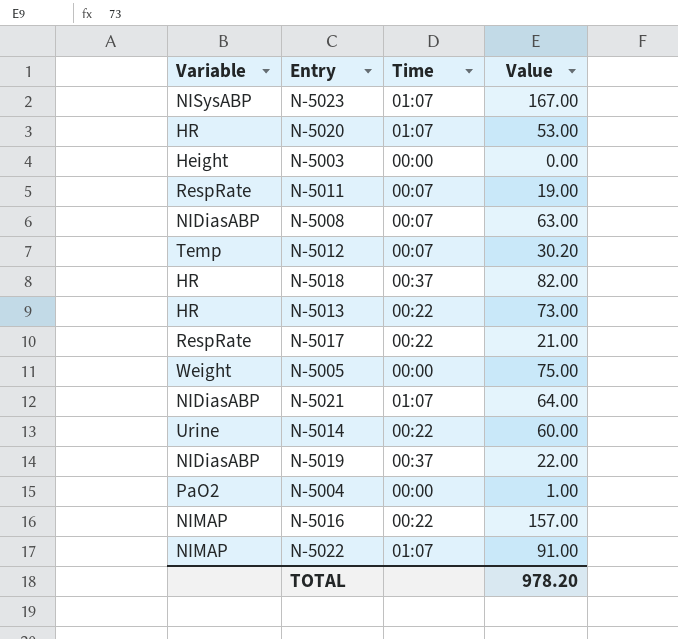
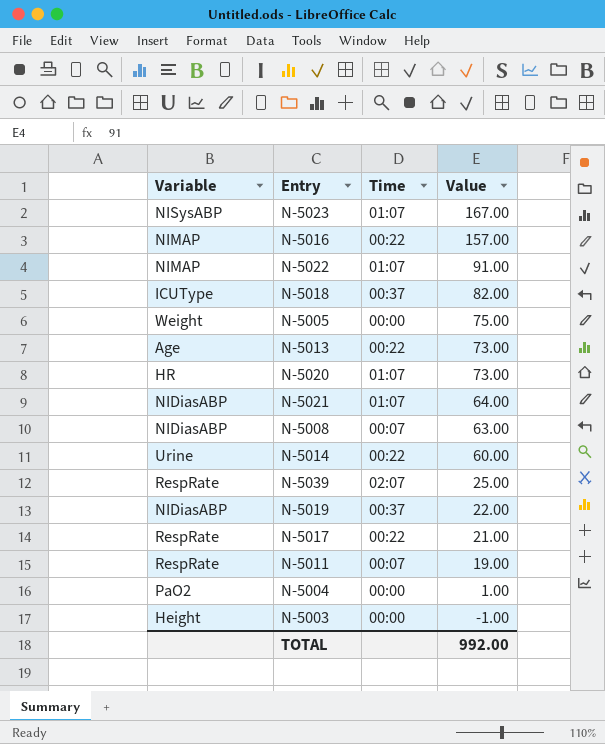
row order: none -> Value descending
row N-5012: Temp | 00:07 | 30.20 -> none
N-5018 | Variable: HR -> ICUType
N-5013 | Variable: HR -> Age
N-5020 | Value: 53.00 -> 73.00
row N-5039: none -> RespRate | 02:07 | 25.00
N-5003 | Value: 0.00 -> -1.00
TOTAL | Value: 978.20 -> 992.00

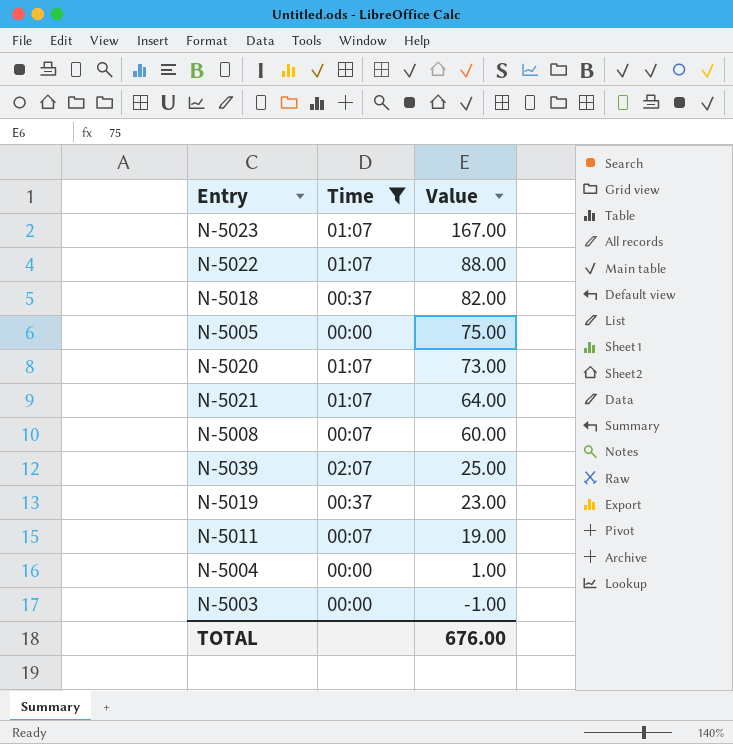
filter: none -> Time != 00:22
column Variable | position: 1 -> none
N-5022 | Value: 91.00 -> 88.00
N-5008 | Value: 63.00 -> 60.00
N-5019 | Value: 22.00 -> 23.00
TOTAL | Value: 992.00 -> 676.00

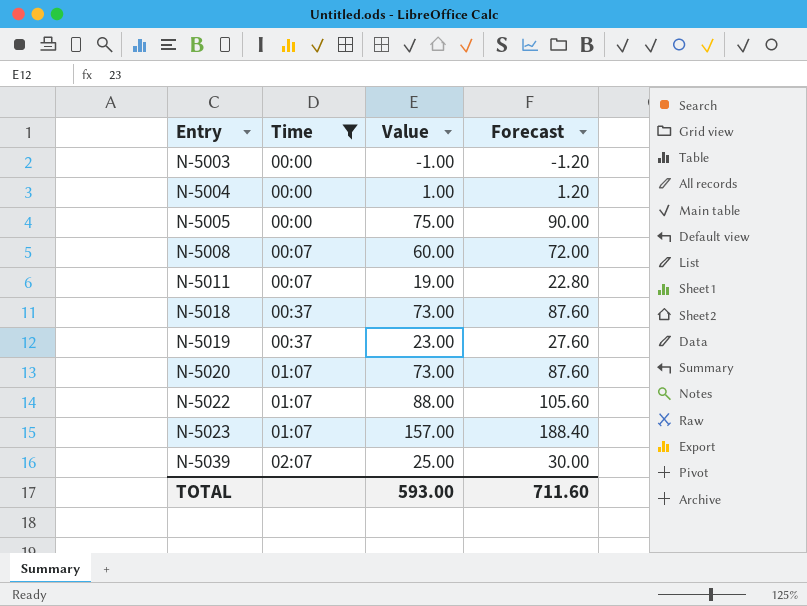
row order: Value descending -> Entry ascending
column Forecast | formula: none -> [Value] * 1.2
row N-5021: 01:07 | 64.00 -> none
N-5018 | Value: 82.00 -> 73.00
N-5023 | Value: 167.00 -> 157.00
TOTAL | Value: 676.00 -> 593.00

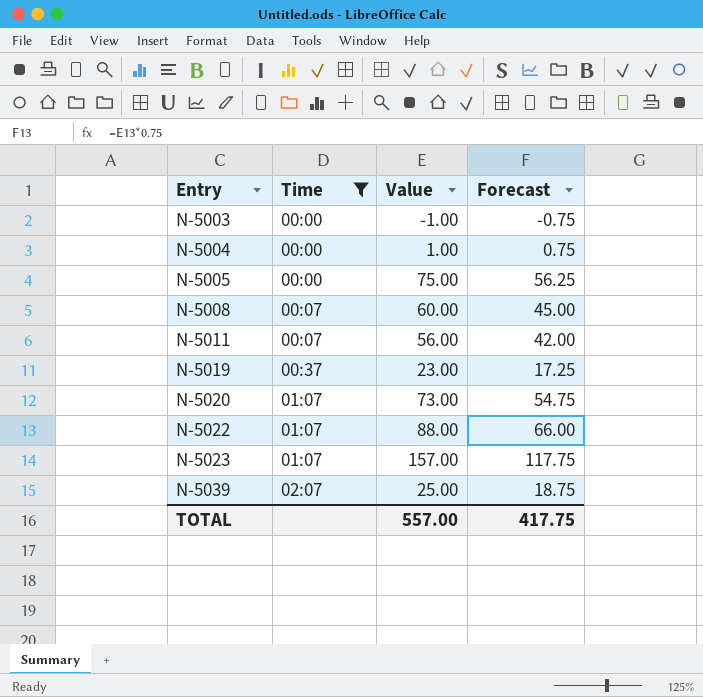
column Forecast | formula: [Value] * 1.2 -> [Value] * 0.75
row N-5018: 00:37 | 73.00 | 87.60 -> none
N-5011 | Value: 19.00 -> 56.00
TOTAL | Value: 593.00 -> 557.00
TOTAL | Forecast: 711.60 -> 417.75

